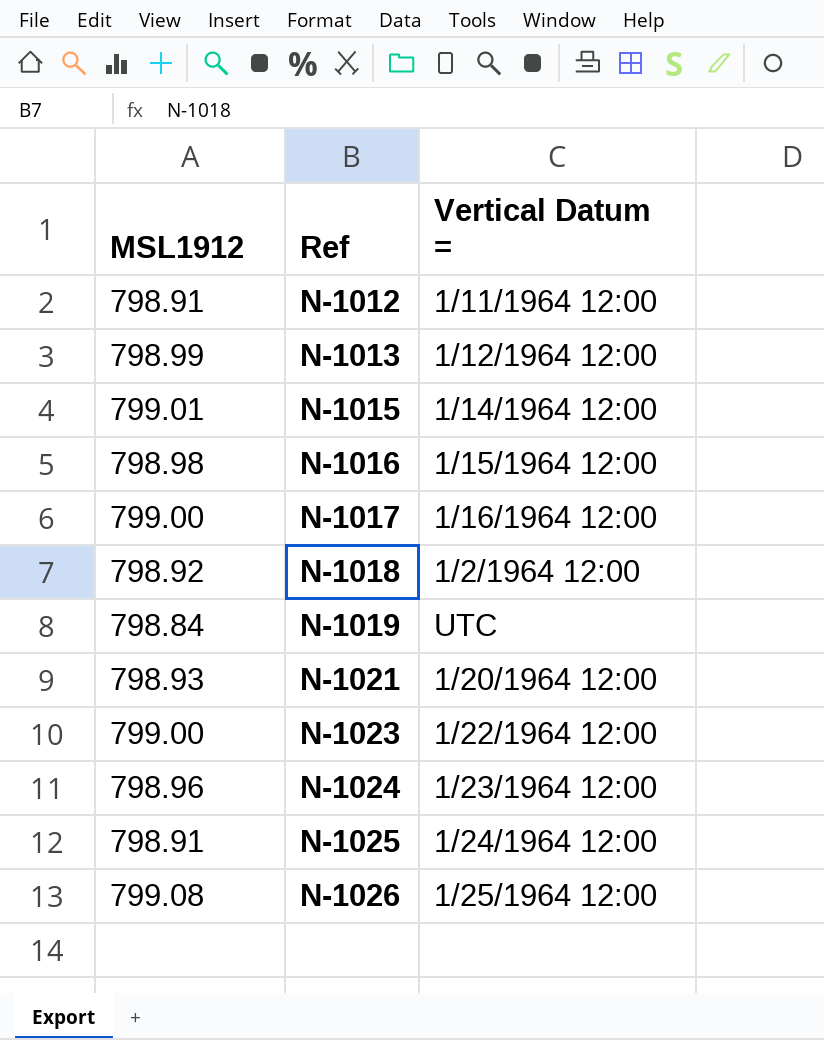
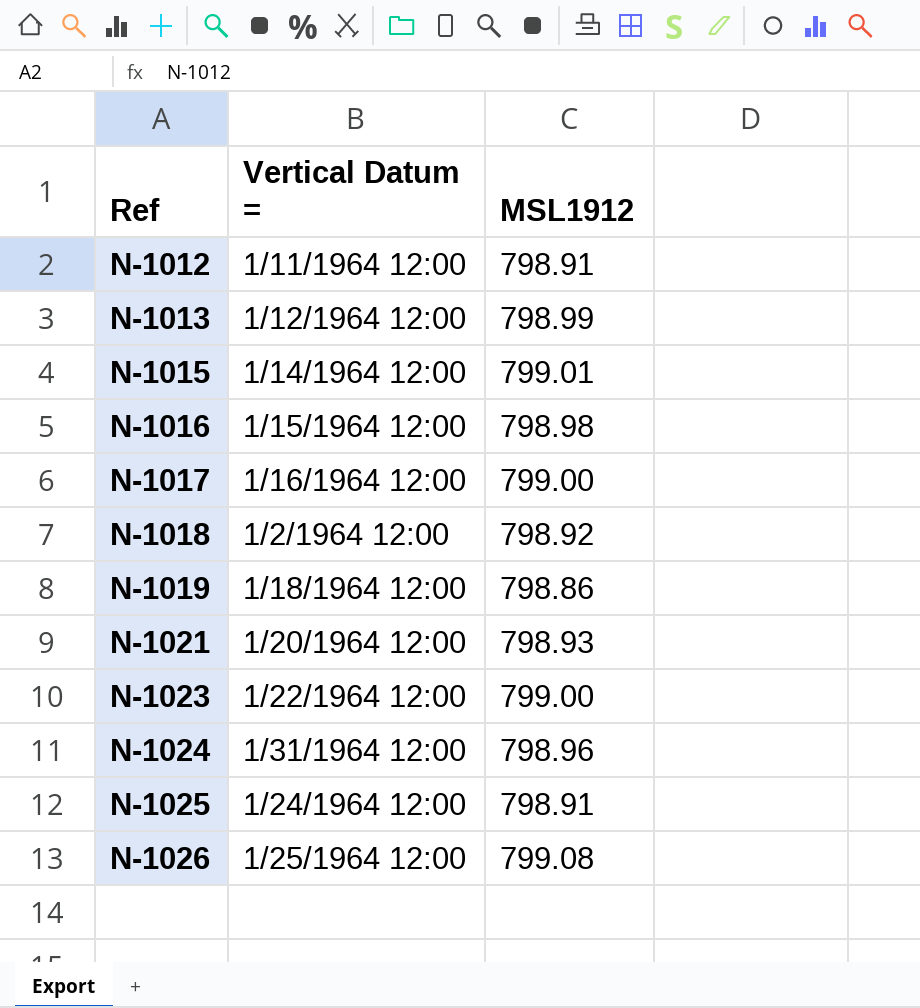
column MSL1912 | position: 1 -> 3
N-1019 | Vertical Datum =: UTC -> 1/18/1964 12:00
N-1019 | MSL1912: 798.84 -> 798.86
N-1024 | Vertical Datum =: 1/23/1964 12:00 -> 1/31/1964 12:00

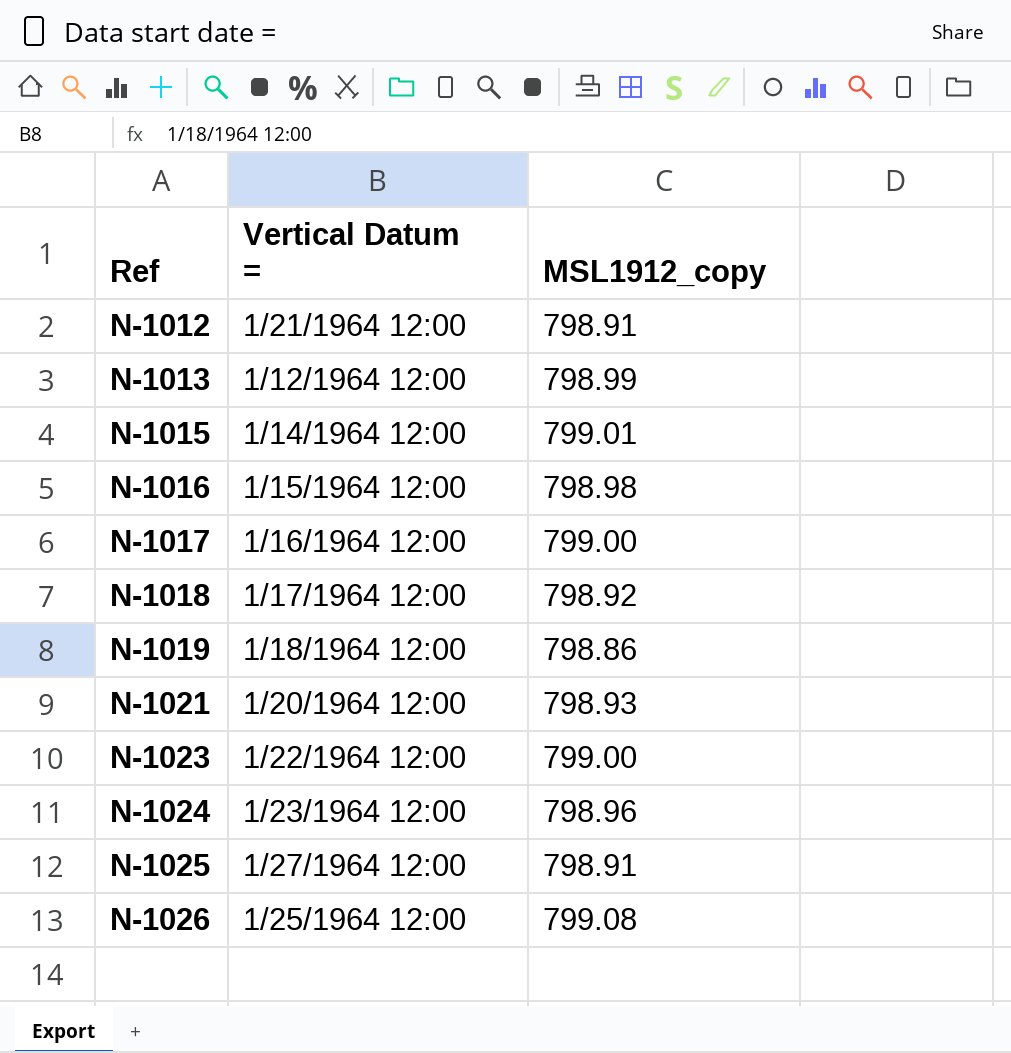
column name: MSL1912 -> MSL1912_copy
N-1012 | Vertical Datum =: 1/11/1964 12:00 -> 1/21/1964 12:00
N-1018 | Vertical Datum =: 1/2/1964 12:00 -> 1/17/1964 12:00
N-1024 | Vertical Datum =: 1/31/1964 12:00 -> 1/23/1964 12:00
N-1025 | Vertical Datum =: 1/24/1964 12:00 -> 1/27/1964 12:00

